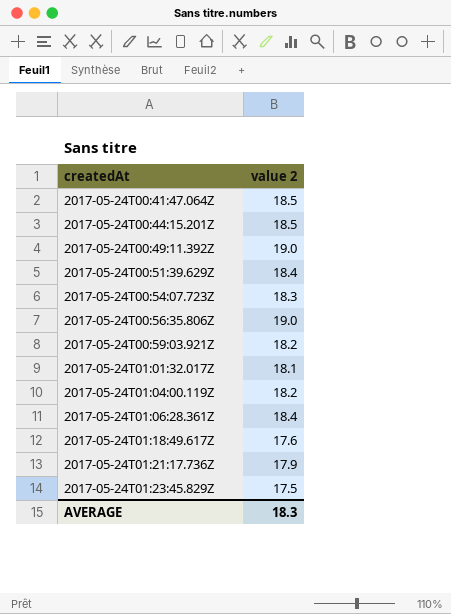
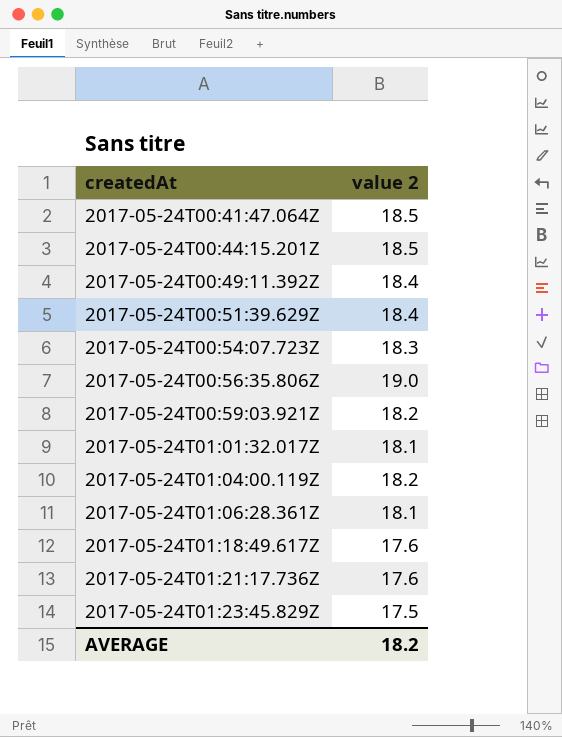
2017-05-24T00:49:11.392Z | value 2: 19.0 -> 18.4
2017-05-24T01:06:28.361Z | value 2: 18.4 -> 18.1
2017-05-24T01:21:17.736Z | value 2: 17.9 -> 17.6
AVERAGE | value 2: 18.3 -> 18.2

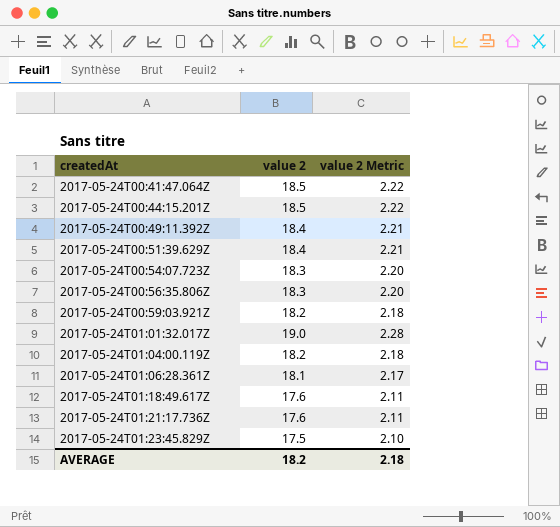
column value 2 Metric | formula: none -> [value 2] * 0.12
2017-05-24T00:56:35.806Z | value 2: 19.0 -> 18.3
2017-05-24T01:01:32.017Z | value 2: 18.1 -> 19.0

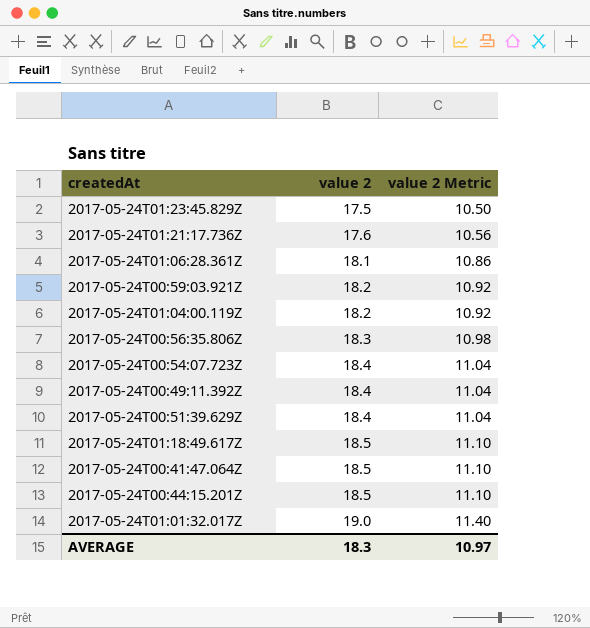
row order: createdAt ascending -> value 2 ascending
column value 2 Metric | formula: [value 2] * 0.12 -> [value 2] * 0.6
2017-05-24T00:54:07.723Z | value 2: 18.3 -> 18.4
2017-05-24T01:18:49.617Z | value 2: 17.6 -> 18.5
AVERAGE | value 2: 18.2 -> 18.3
AVERAGE | value 2 Metric: 2.18 -> 10.97

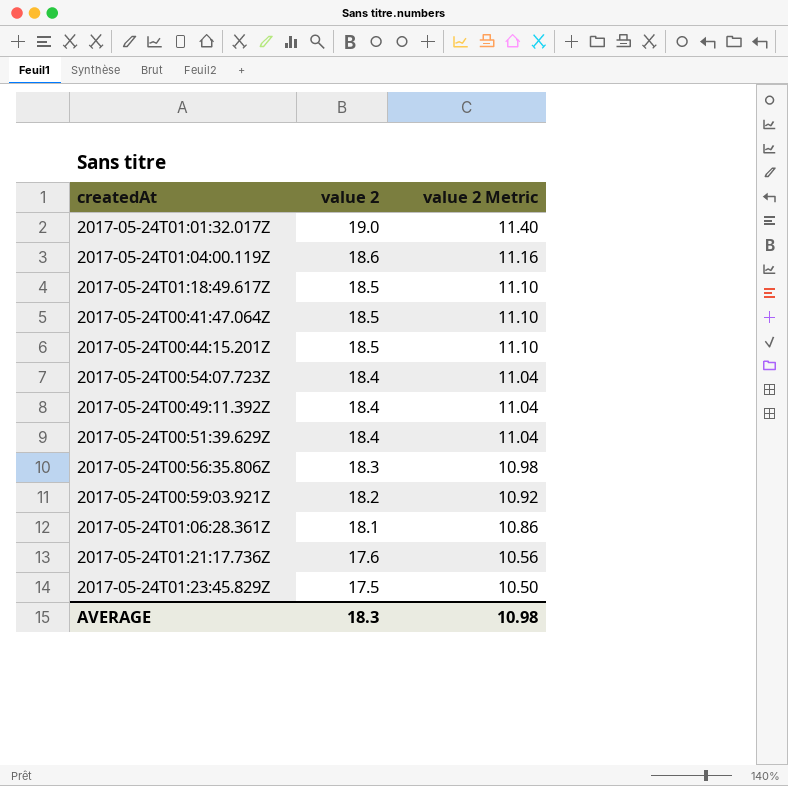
row order: value 2 ascending -> value 2 descending
2017-05-24T01:04:00.119Z | value 2: 18.2 -> 18.6
2017-05-24T01:04:00.119Z | value 2 Metric: 10.92 -> 11.16
AVERAGE | value 2 Metric: 10.97 -> 10.98

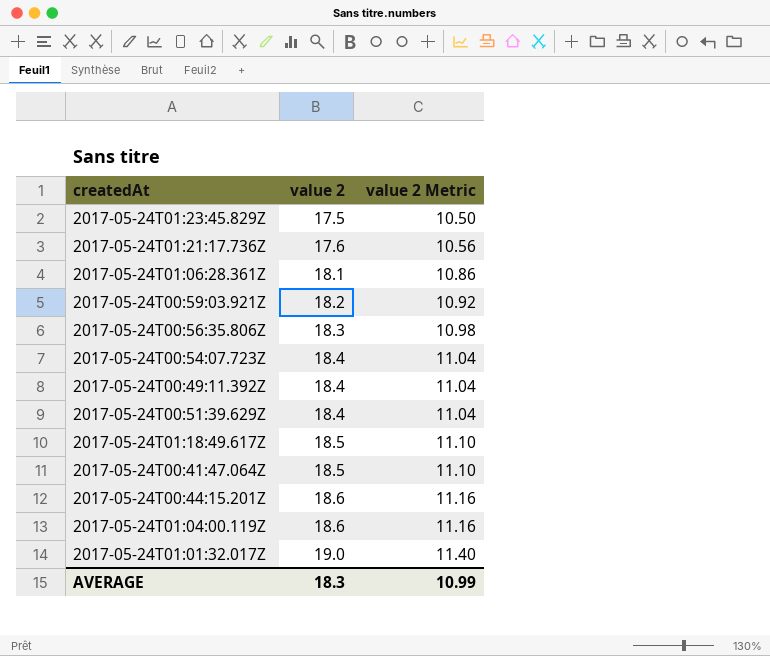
row order: value 2 descending -> value 2 ascending
2017-05-24T00:44:15.201Z | value 2: 18.5 -> 18.6
2017-05-24T00:44:15.201Z | value 2 Metric: 11.10 -> 11.16
AVERAGE | value 2 Metric: 10.98 -> 10.99

